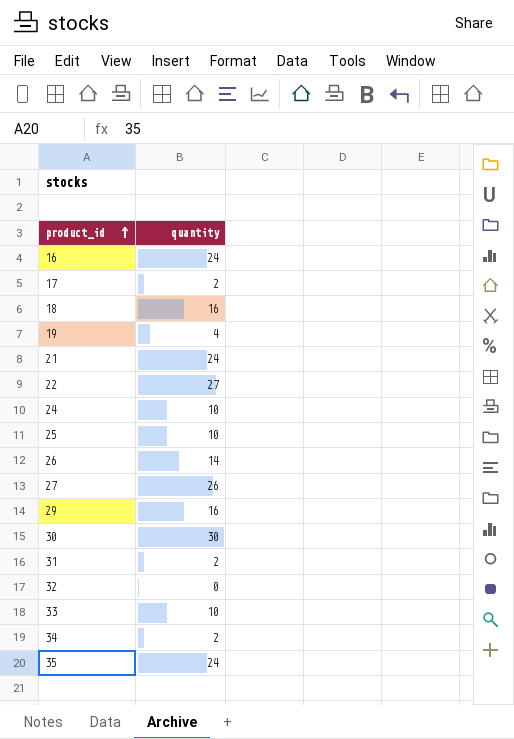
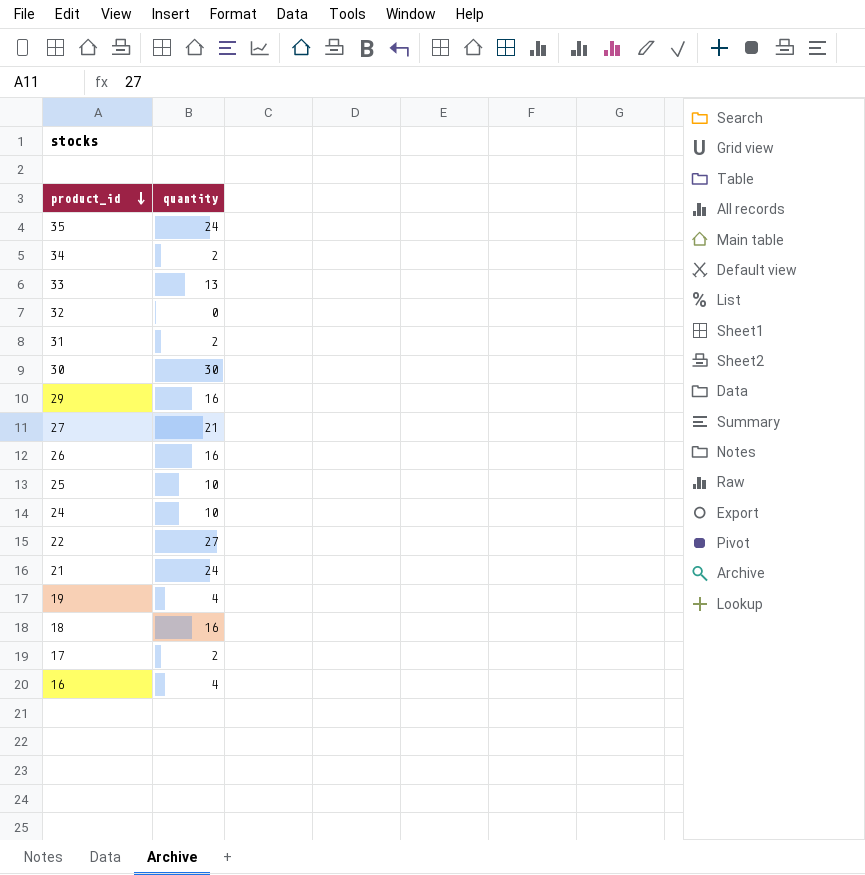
row order: product_id ascending -> product_id descending
33 | quantity: 10 -> 13
27 | quantity: 26 -> 21
26 | quantity: 14 -> 16
16 | quantity: 24 -> 4

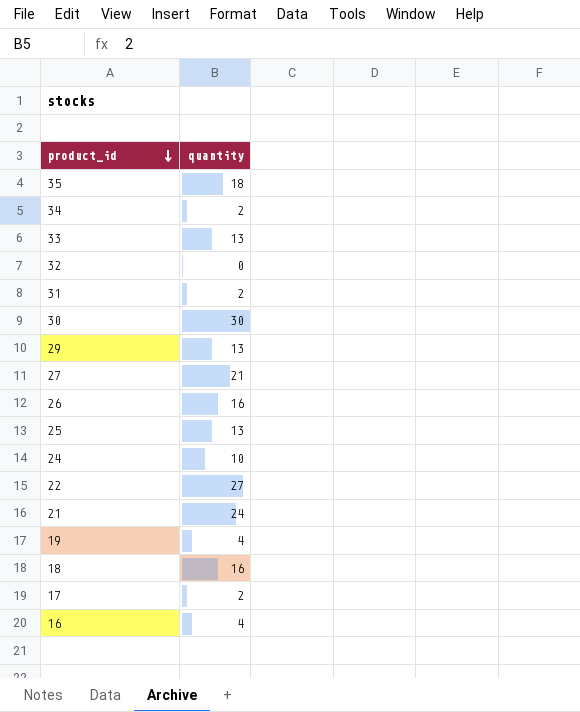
35 | quantity: 24 -> 18
29 | quantity: 16 -> 13
25 | quantity: 10 -> 13

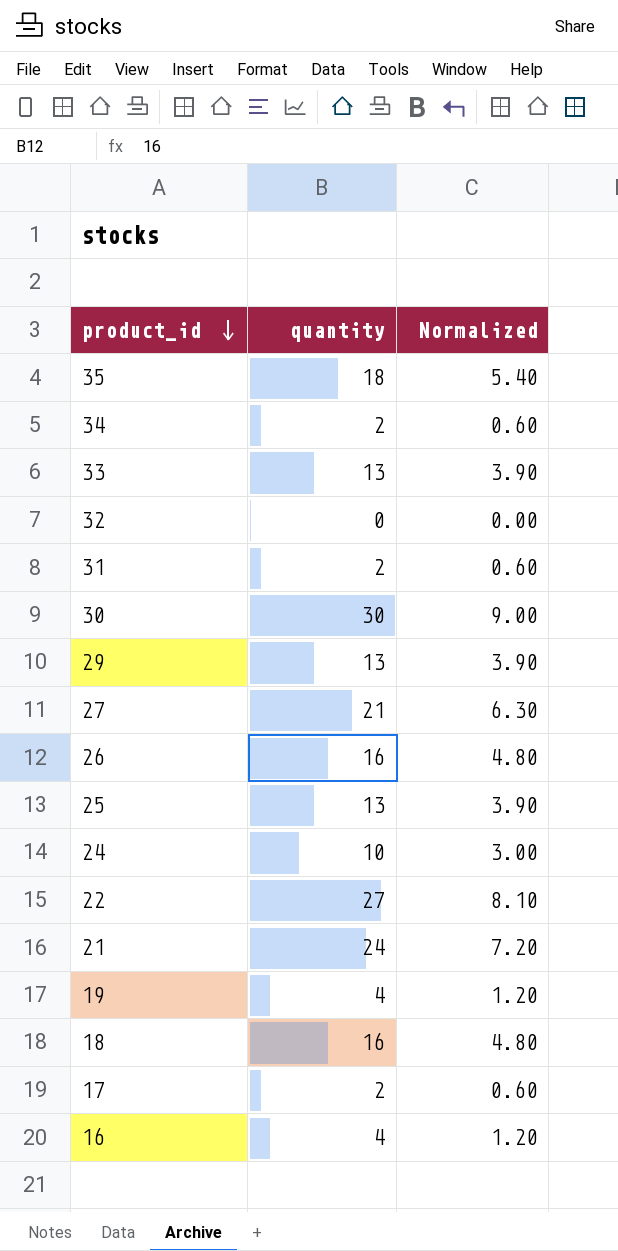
column Normalized | formula: none -> [quantity] * 0.3

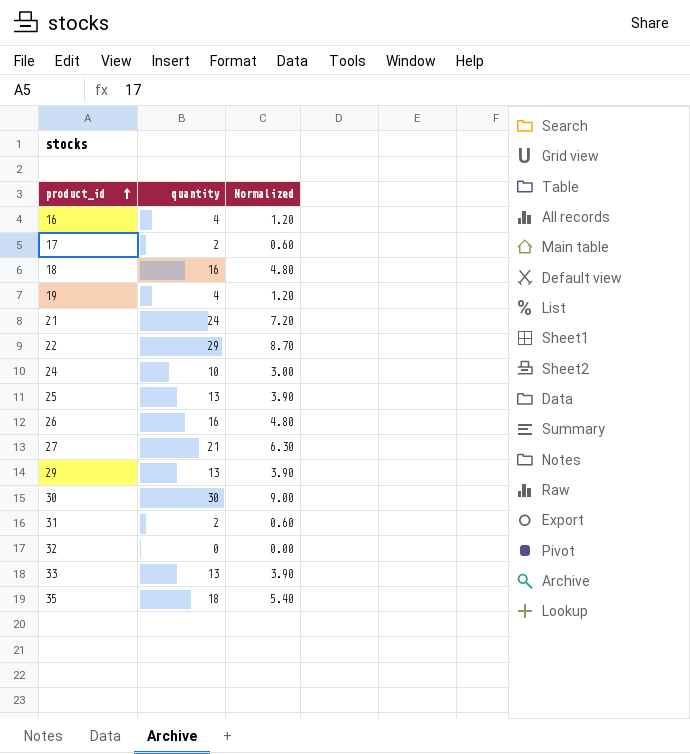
row order: product_id descending -> product_id ascending
row 34: 2 | 0.60 -> none
22 | quantity: 27 -> 29
22 | Normalized: 8.10 -> 8.70

